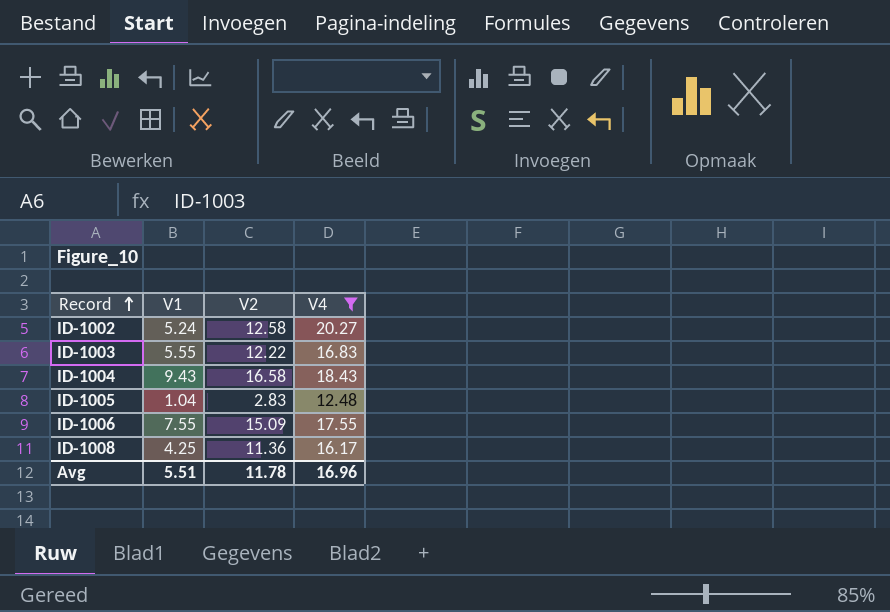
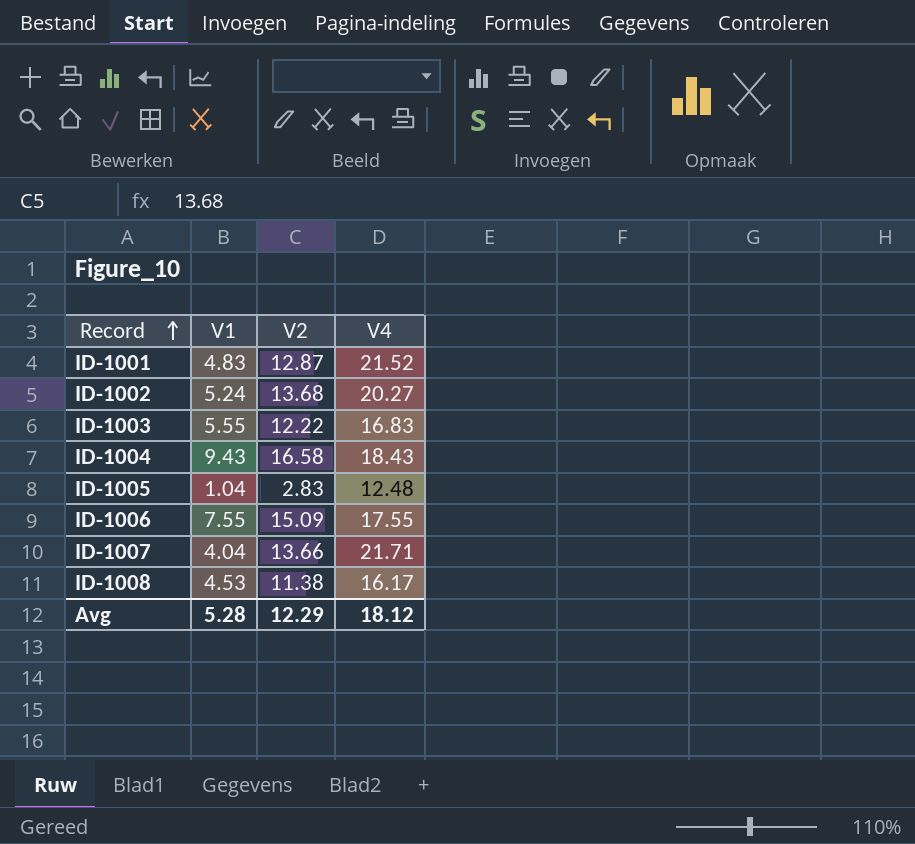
filter: V4 <= 20.27 -> none
ID-1002 | V2: 12.58 -> 13.68
ID-1008 | V1: 4.25 -> 4.53
ID-1008 | V2: 11.36 -> 11.38
Avg | V1: 5.51 -> 5.28
Avg | V2: 11.78 -> 12.29
Avg | V4: 16.96 -> 18.12

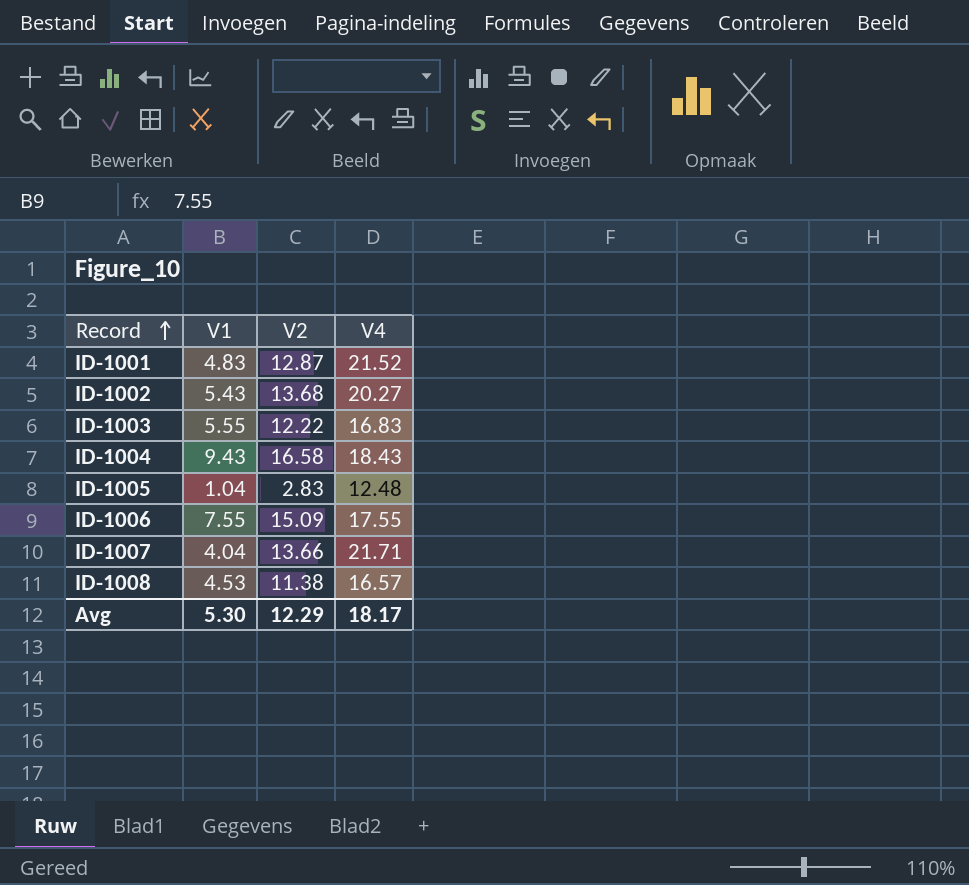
ID-1002 | V1: 5.24 -> 5.43
ID-1008 | V4: 16.17 -> 16.57
Avg | V1: 5.28 -> 5.30
Avg | V4: 18.12 -> 18.17

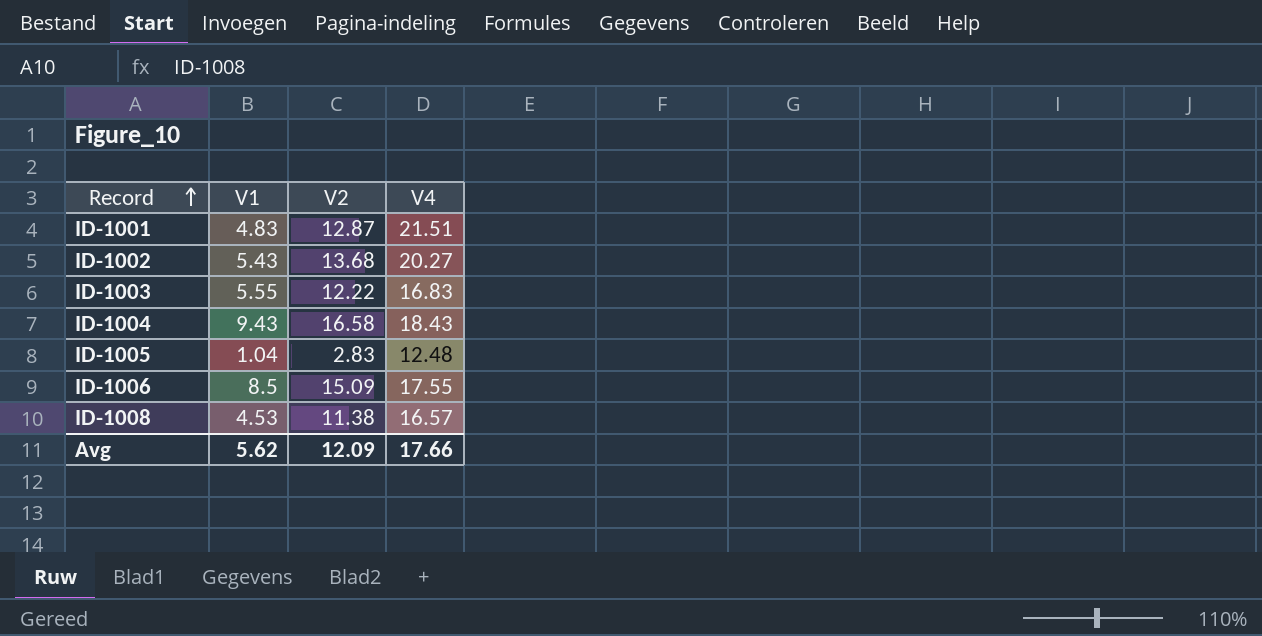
row ID-1007: 4.04 | 13.66 | 21.71 -> none
ID-1001 | V4: 21.52 -> 21.51
ID-1006 | V1: 7.55 -> 8.5
Avg | V1: 5.30 -> 5.62
Avg | V2: 12.29 -> 12.09
Avg | V4: 18.17 -> 17.66

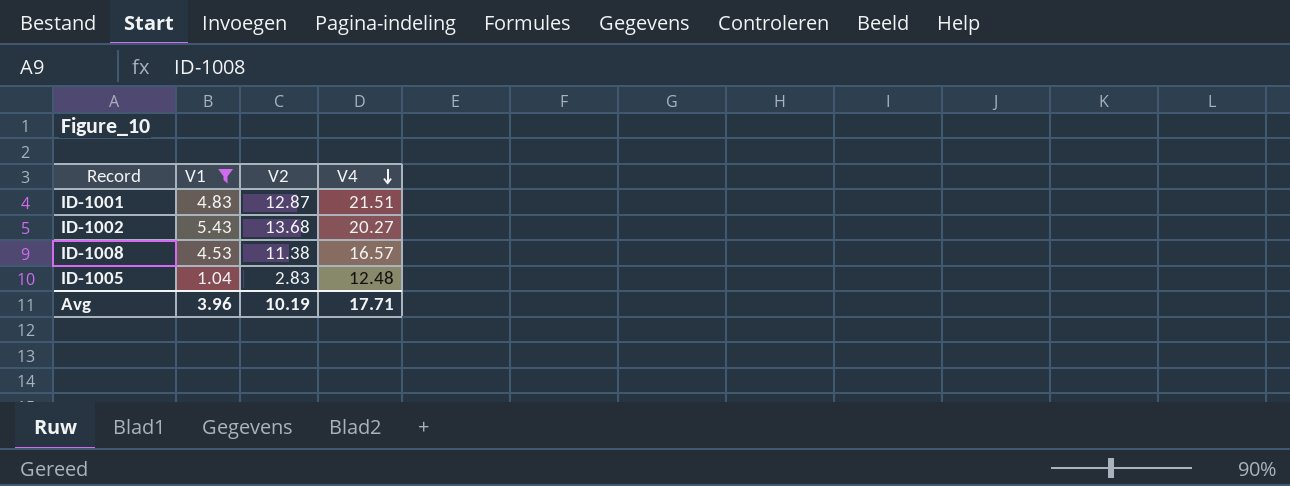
filter: none -> V1 <= 5.43
row order: Record ascending -> V4 descending
Avg | V1: 5.62 -> 3.96
Avg | V2: 12.09 -> 10.19
Avg | V4: 17.66 -> 17.71

